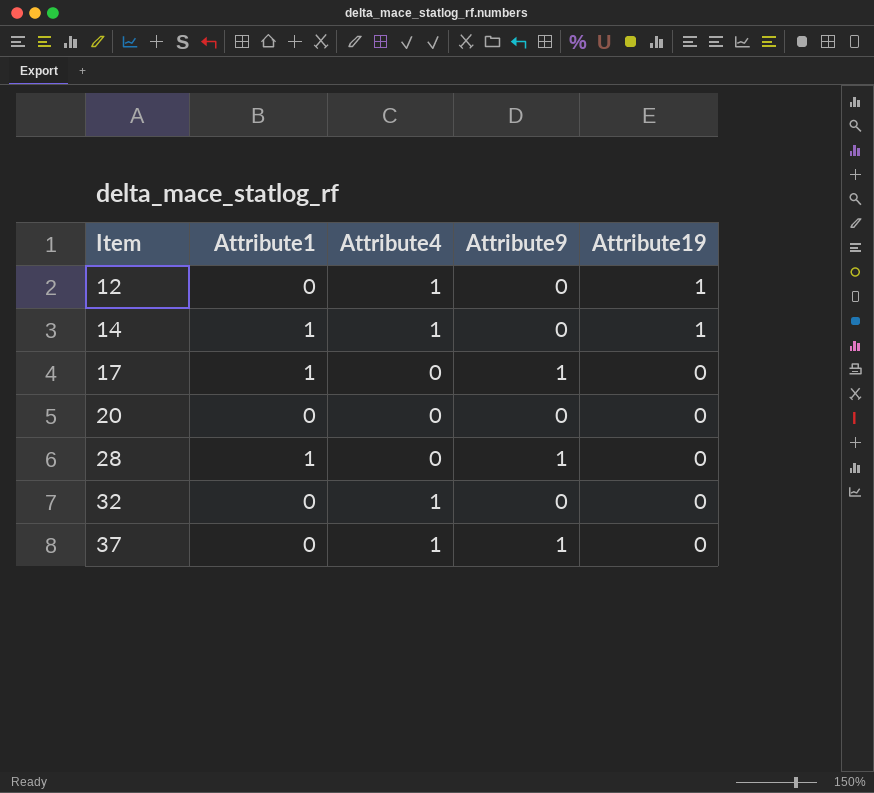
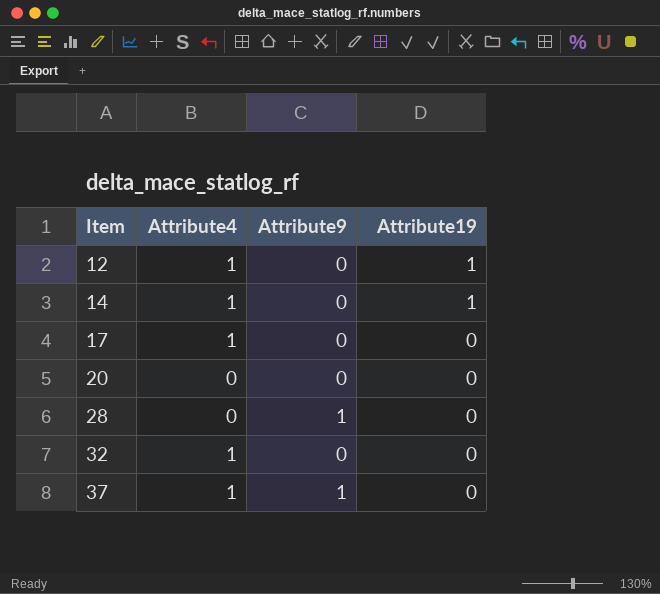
column Attribute1 | position: 2 -> none
17 | Attribute4: 0 -> 1
17 | Attribute9: 1 -> 0

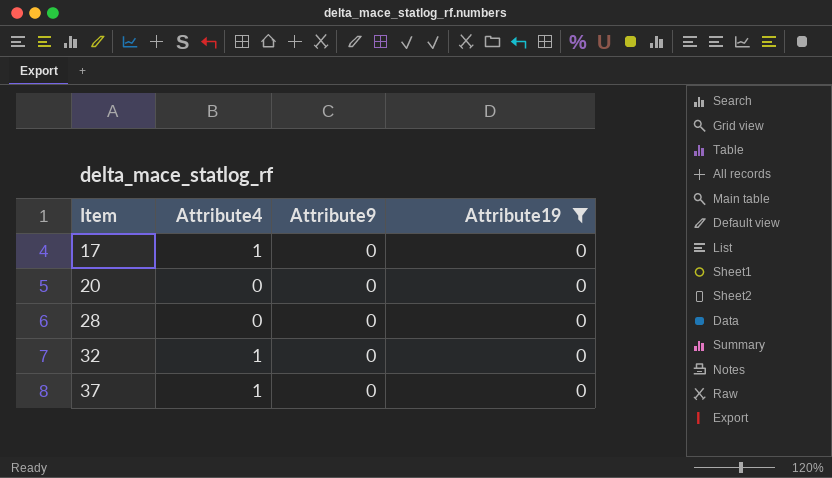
filter: none -> Attribute19 = 0
28 | Attribute9: 1 -> 0
37 | Attribute9: 1 -> 0

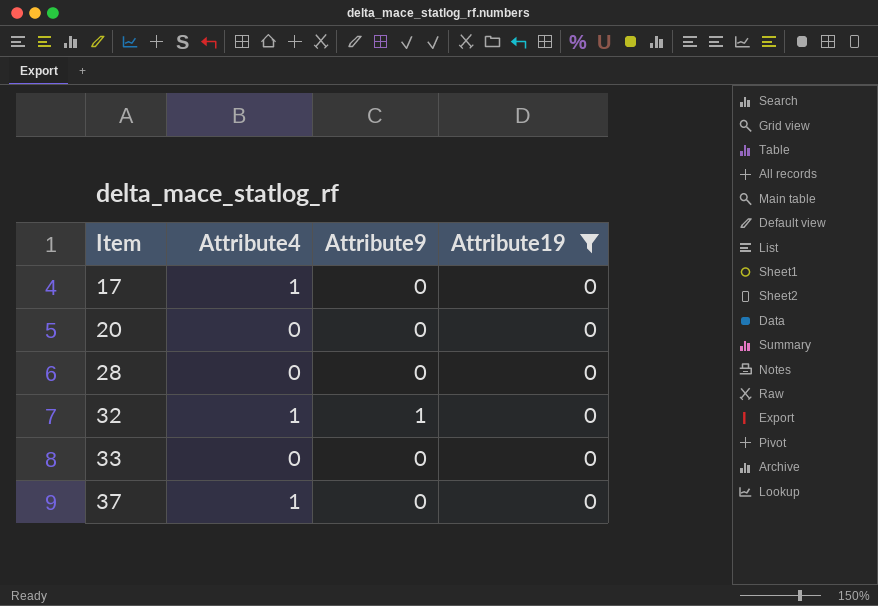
32 | Attribute9: 0 -> 1
row 33: none -> 0 | 0 | 0

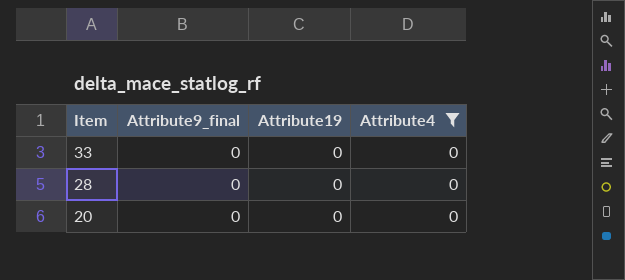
filter: Attribute19 = 0 -> Attribute4 = 0
row order: Item ascending -> Item descending
column name: Attribute9 -> Attribute9_final
column Attribute4 | position: 2 -> 4

